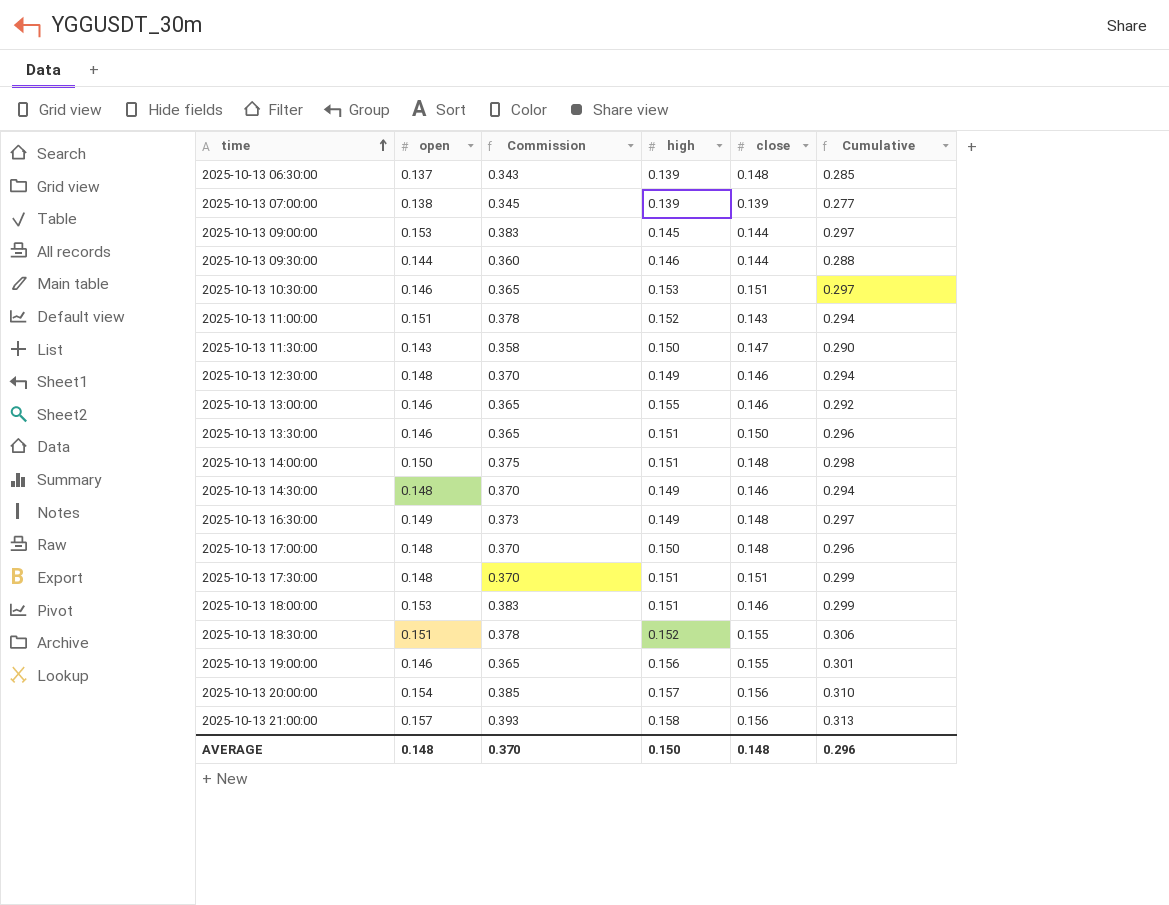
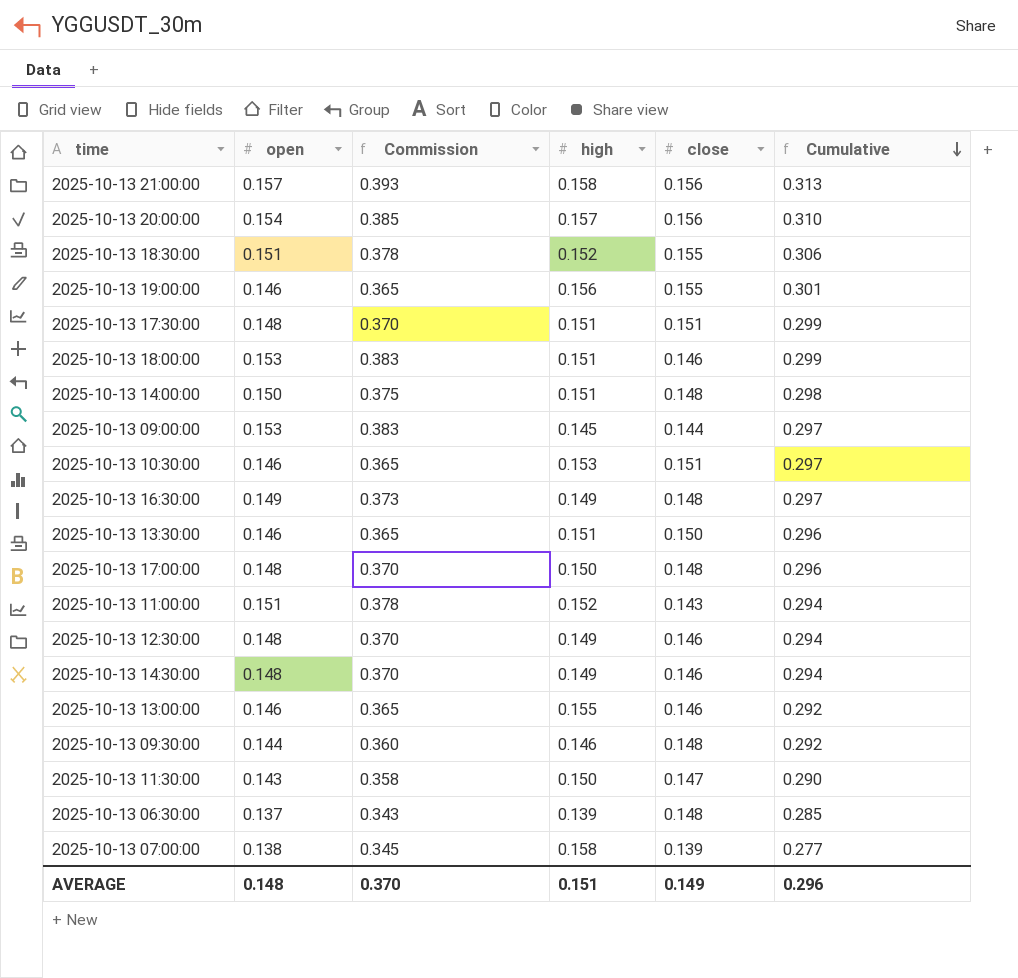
row order: time ascending -> Cumulative descending
2025-10-13 09:30:00 | close: 0.144 -> 0.148
2025-10-13 09:30:00 | Cumulative: 0.288 -> 0.292
2025-10-13 07:00:00 | high: 0.139 -> 0.158
AVERAGE | high: 0.150 -> 0.151
AVERAGE | close: 0.148 -> 0.149

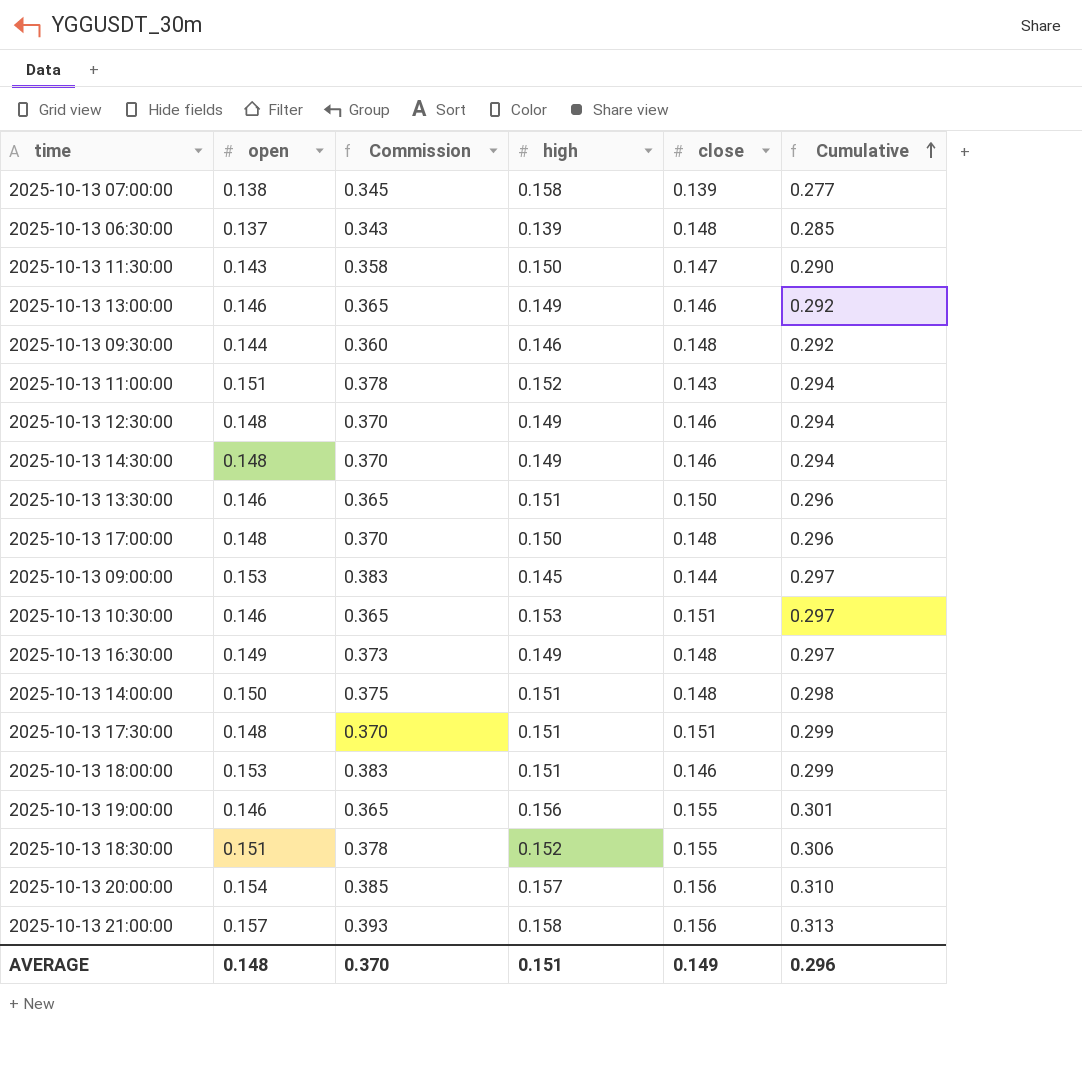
row order: Cumulative descending -> Cumulative ascending
2025-10-13 13:00:00 | high: 0.155 -> 0.149

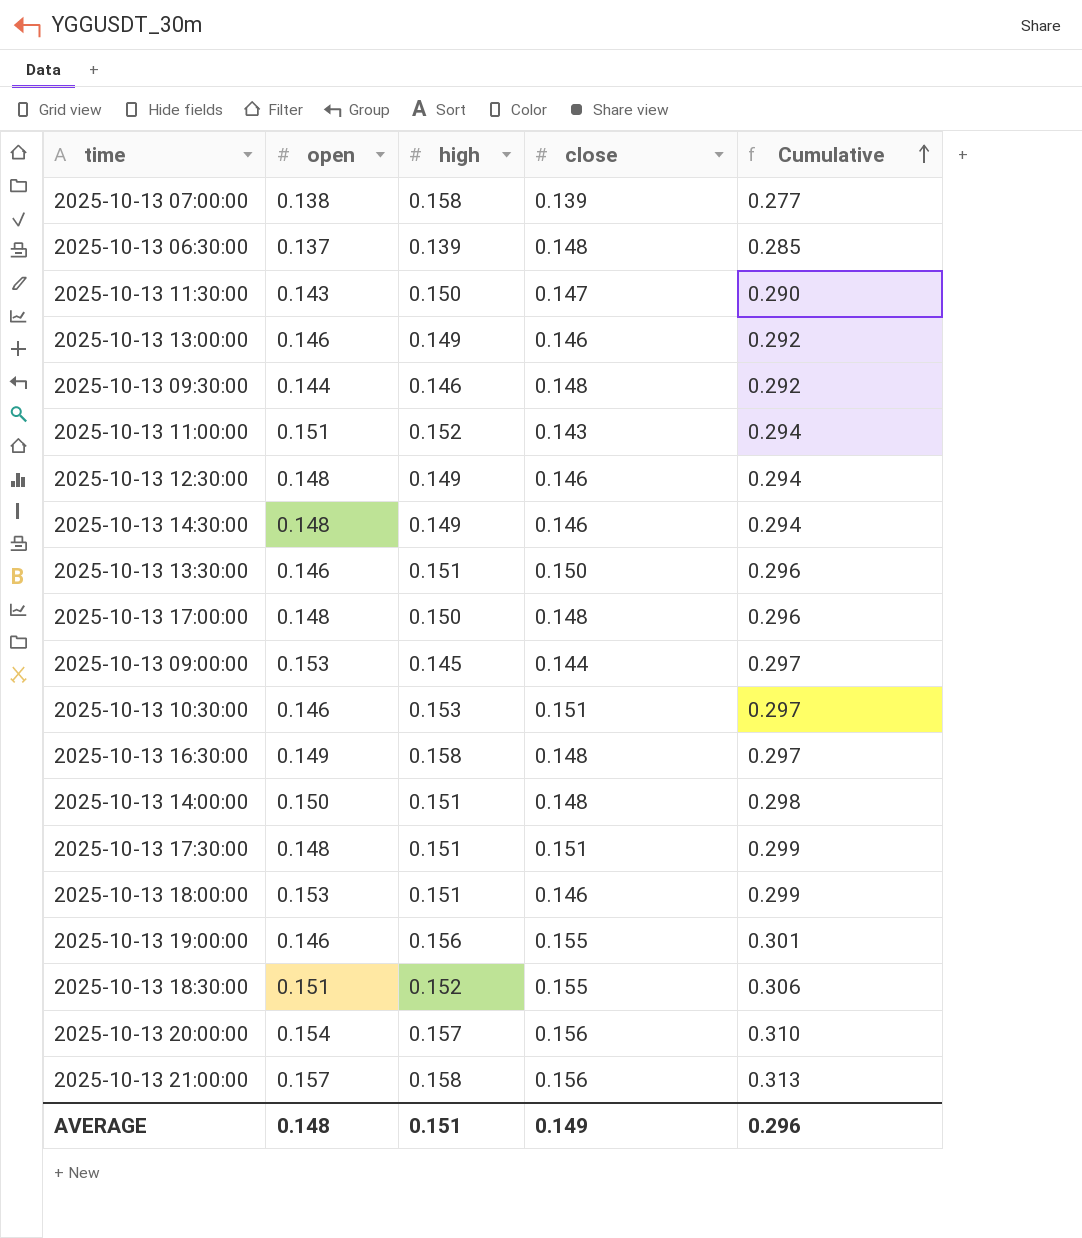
column Commission | formula: [open] * 2.5 -> none
2025-10-13 16:30:00 | high: 0.149 -> 0.158

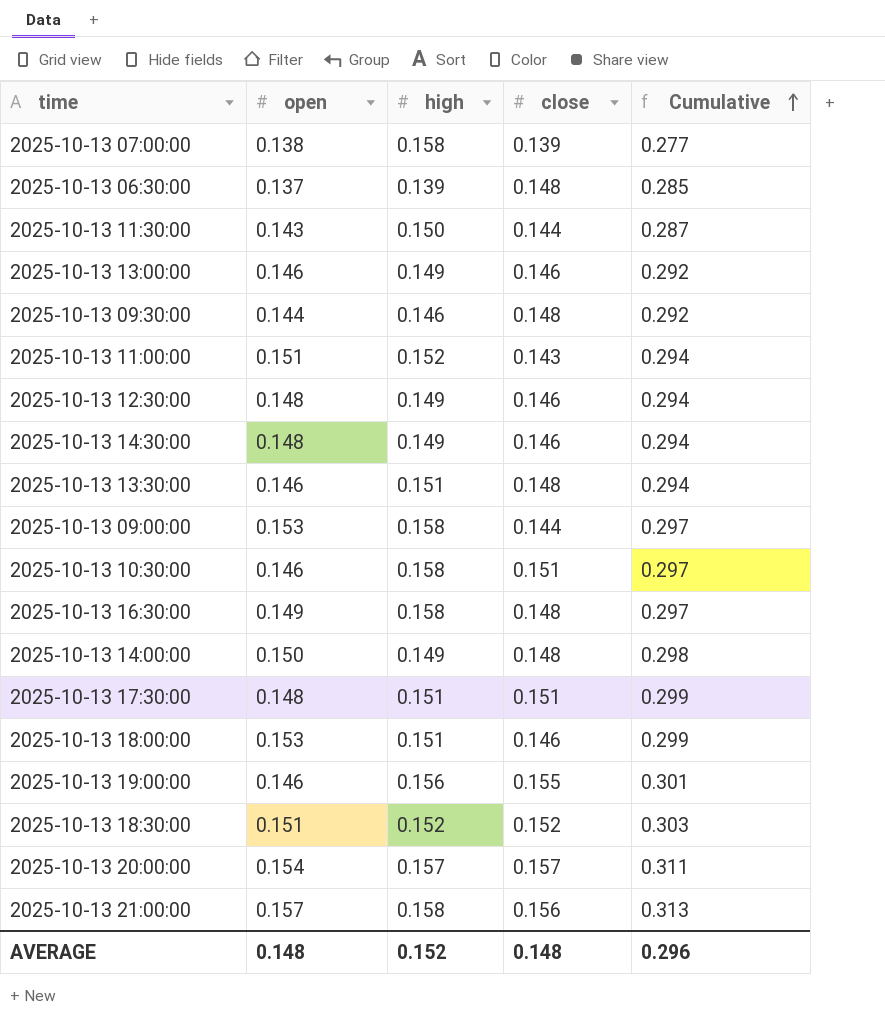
row 2025-10-13 17:00:00: 0.148 | 0.150 | 0.148 | 0.296 -> none
2025-10-13 11:30:00 | close: 0.147 -> 0.144
2025-10-13 11:30:00 | Cumulative: 0.290 -> 0.287
2025-10-13 13:30:00 | close: 0.150 -> 0.148
2025-10-13 13:30:00 | Cumulative: 0.296 -> 0.294
2025-10-13 09:00:00 | high: 0.145 -> 0.158
2025-10-13 10:30:00 | high: 0.153 -> 0.158
2025-10-13 14:00:00 | high: 0.151 -> 0.149
2025-10-13 18:30:00 | close: 0.155 -> 0.152
2025-10-13 18:30:00 | Cumulative: 0.306 -> 0.303
2025-10-13 20:00:00 | close: 0.156 -> 0.157
2025-10-13 20:00:00 | Cumulative: 0.310 -> 0.311
AVERAGE | high: 0.151 -> 0.152
AVERAGE | close: 0.149 -> 0.148

